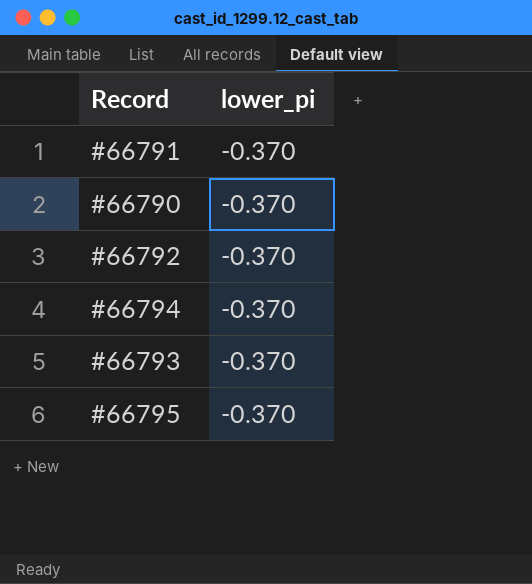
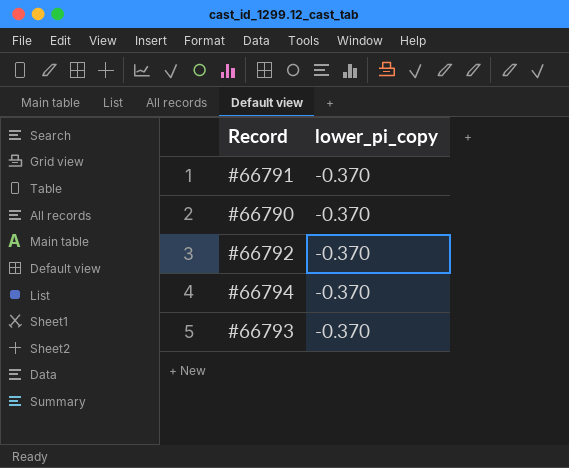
column name: lower_pi -> lower_pi_copy
row #66795: -0.370 -> none

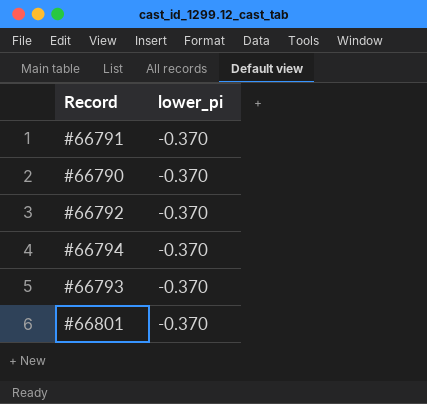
column name: lower_pi_copy -> lower_pi
row #66801: none -> -0.370

